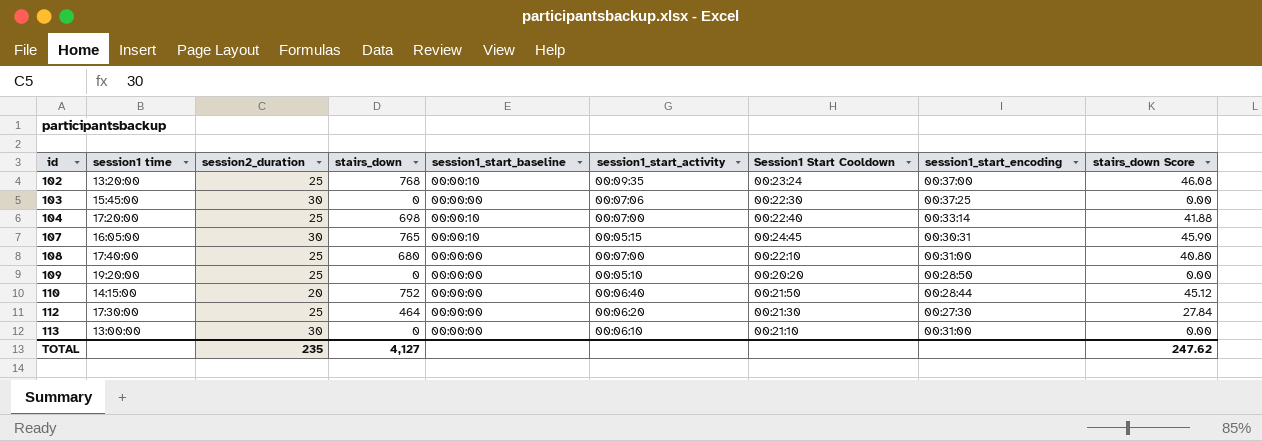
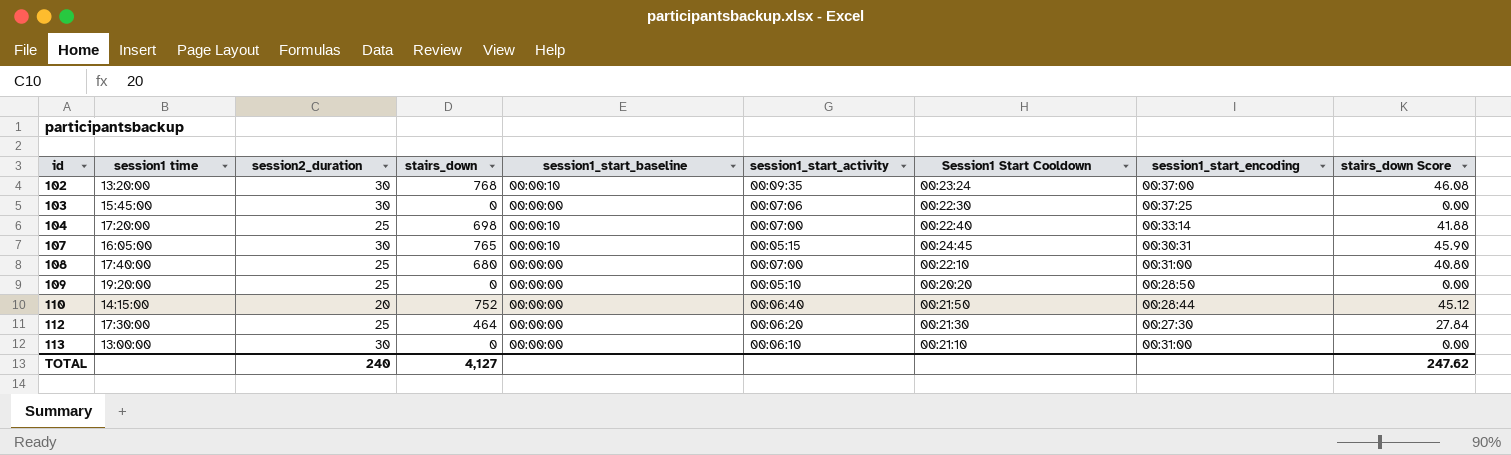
102 | session2_duration: 25 -> 30
TOTAL | session2_duration: 235 -> 240

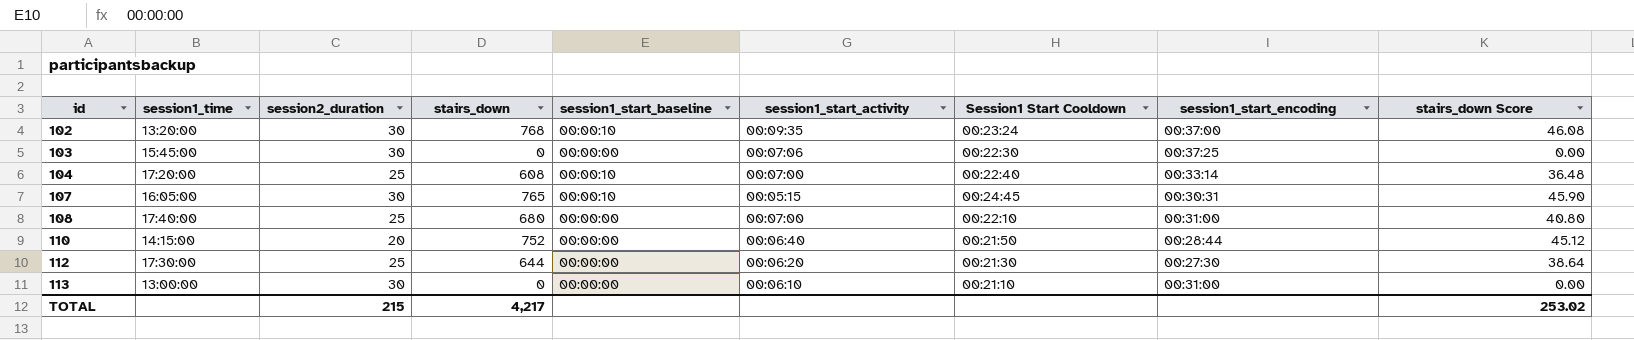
column name: session1 time -> session1_time
row 109: 19:20:00 | 25 | 0 | 00:00:00 | 00:05:10 | 00:20:20 | 00:28:50 | 0.00 -> none
104 | stairs_down: 698 -> 608
104 | stairs_down Score: 41.88 -> 36.48
112 | stairs_down: 464 -> 644
112 | stairs_down Score: 27.84 -> 38.64
TOTAL | session2_duration: 240 -> 215
TOTAL | stairs_down: 4,127 -> 4,217
TOTAL | stairs_down Score: 247.62 -> 253.02

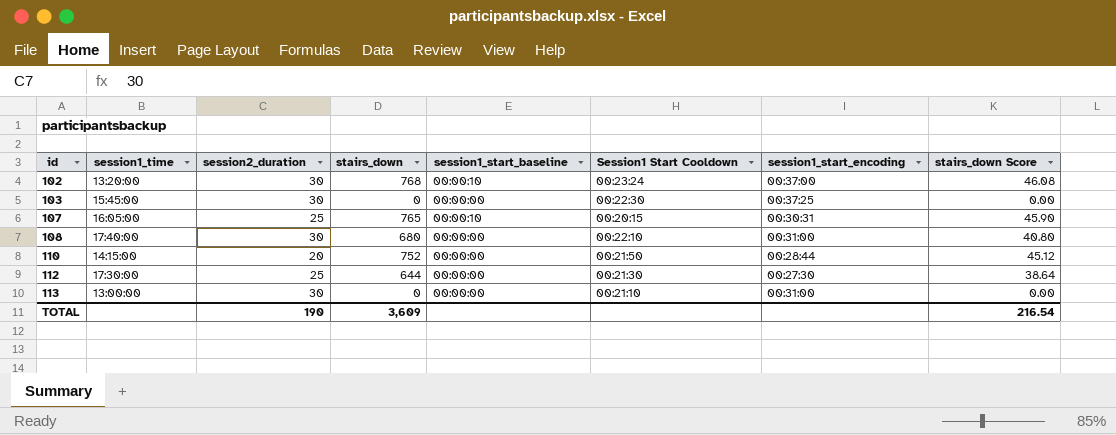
column session1_start_activity | position: 6 -> none
row 104: 17:20:00 | 25 | 608 | 00:00:10 | 00:07:00 | 00:22:40 | 00:33:14 | 36.48 -> none
107 | session2_duration: 30 -> 25
107 | Session1 Start Cooldown: 00:24:45 -> 00:20:15
108 | session2_duration: 25 -> 30
TOTAL | session2_duration: 215 -> 190
TOTAL | stairs_down: 4,217 -> 3,609
TOTAL | stairs_down Score: 253.02 -> 216.54

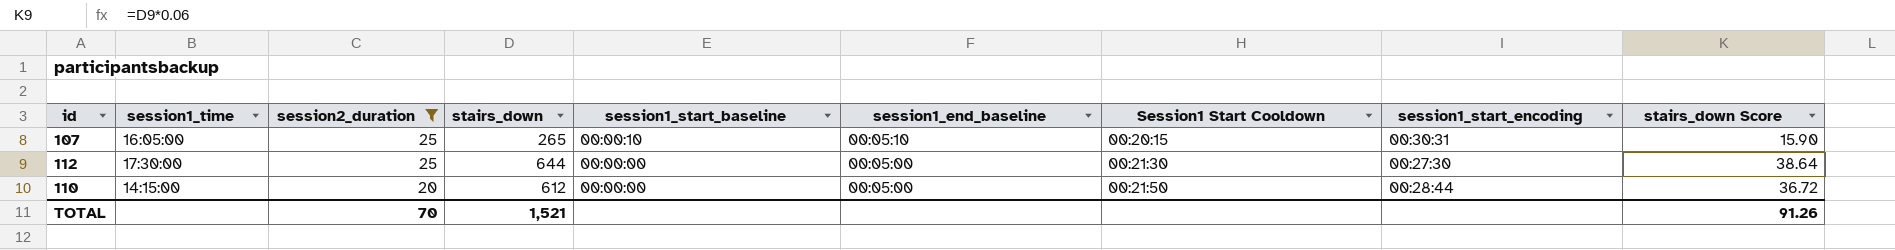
filter: none -> session2_duration != 30
row order: id ascending -> session2_duration descending
column session1_end_baseline | position: none -> 6
107 | stairs_down: 765 -> 265
107 | stairs_down Score: 45.90 -> 15.90
110 | stairs_down: 752 -> 612
110 | stairs_down Score: 45.12 -> 36.72
TOTAL | session2_duration: 190 -> 70
TOTAL | stairs_down: 3,609 -> 1,521
TOTAL | stairs_down Score: 216.54 -> 91.26

